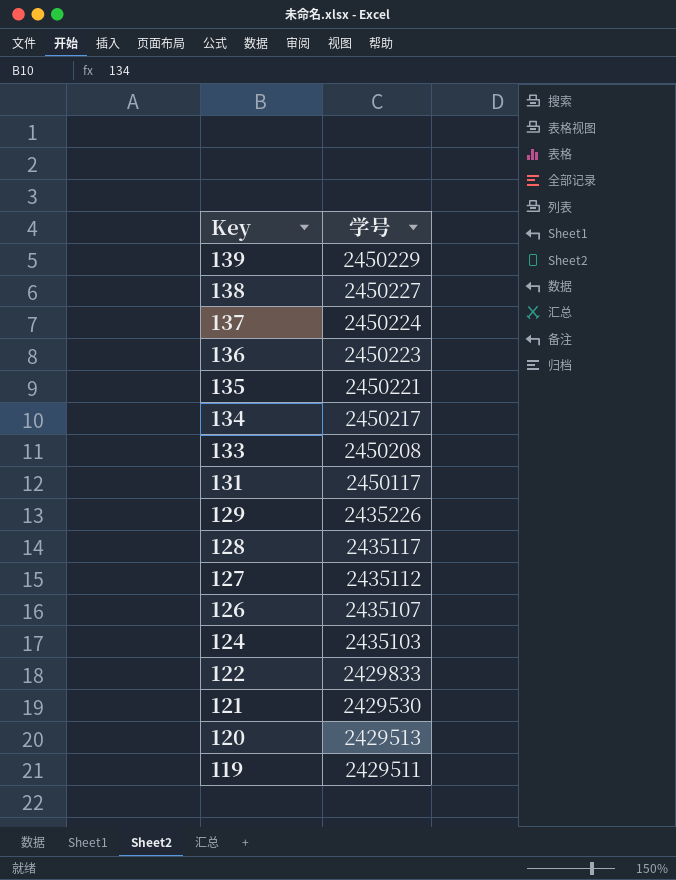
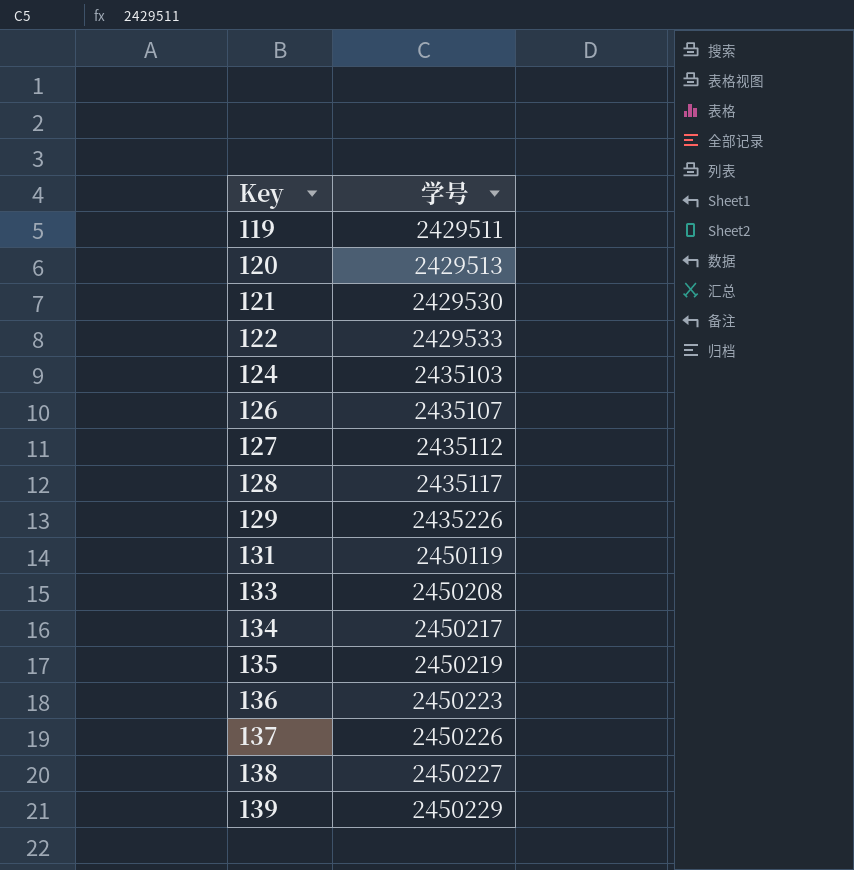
row order: Key descending -> Key ascending
122 | 学号: 2429833 -> 2429533
131 | 学号: 2450117 -> 2450119
135 | 学号: 2450221 -> 2450219
137 | 学号: 2450224 -> 2450226

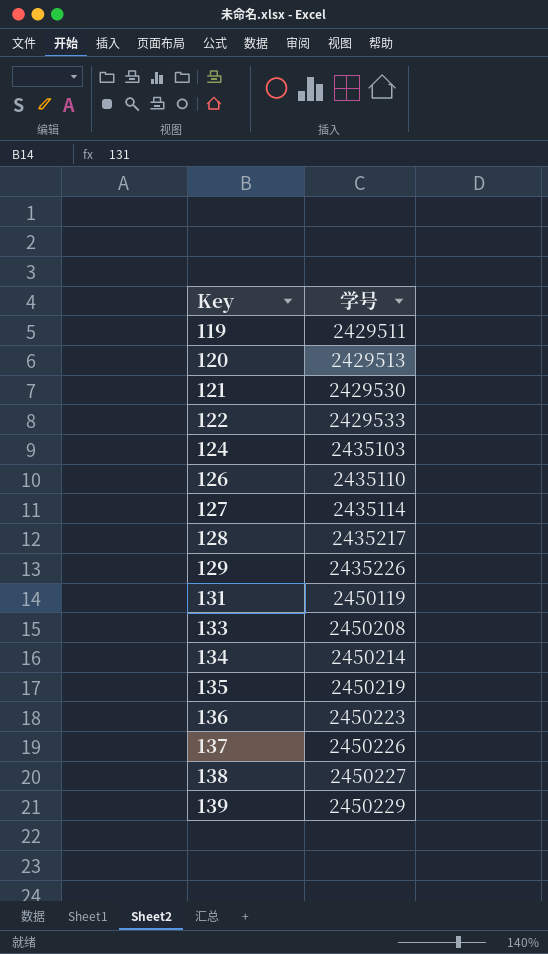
126 | 学号: 2435107 -> 2435110
127 | 学号: 2435112 -> 2435114
128 | 学号: 2435117 -> 2435217
134 | 学号: 2450217 -> 2450214

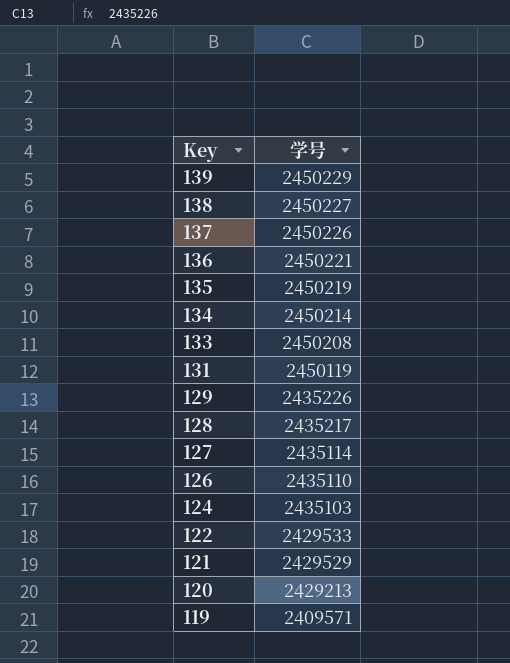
row order: Key ascending -> Key descending
136 | 学号: 2450223 -> 2450221
121 | 学号: 2429530 -> 2429529
120 | 学号: 2429513 -> 2429213
119 | 学号: 2429511 -> 2409571

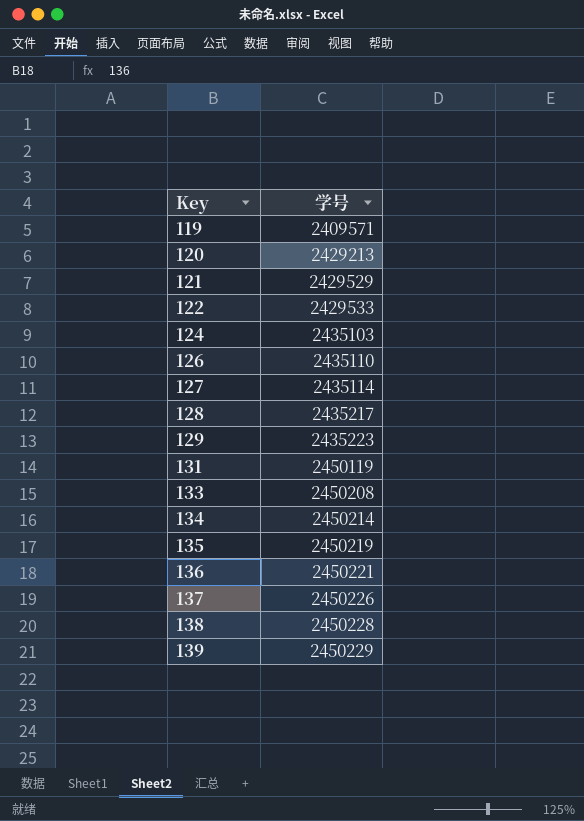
row order: Key descending -> Key ascending
129 | 学号: 2435226 -> 2435223
138 | 学号: 2450227 -> 2450228

